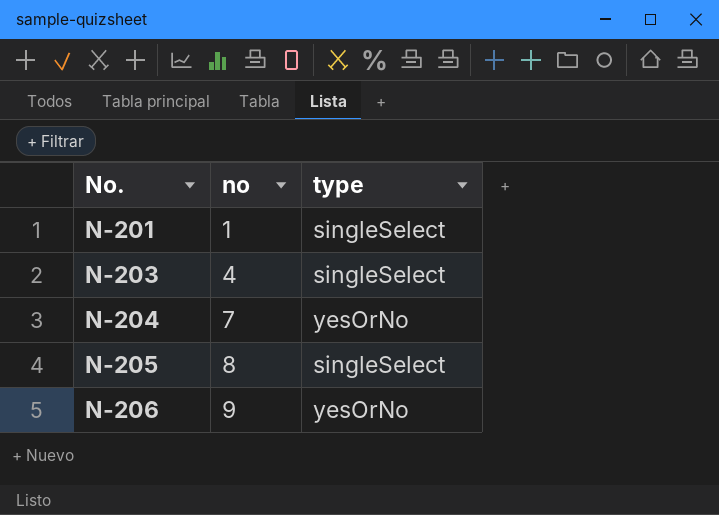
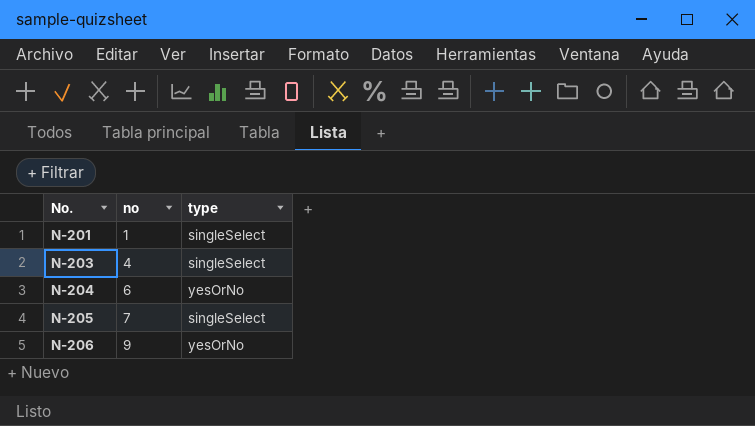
N-204 | no: 7 -> 6
N-205 | no: 8 -> 7

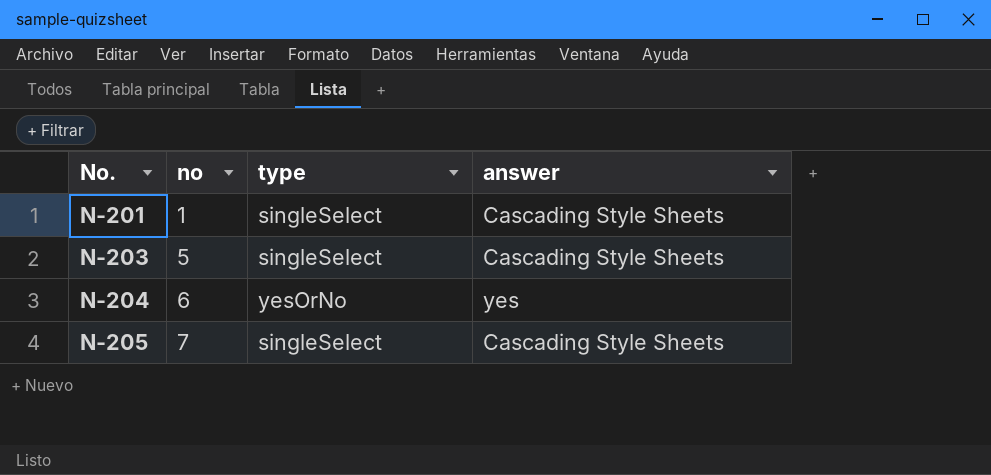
column answer | position: none -> 4
row N-206: 9 | yesOrNo -> none
N-203 | no: 4 -> 5

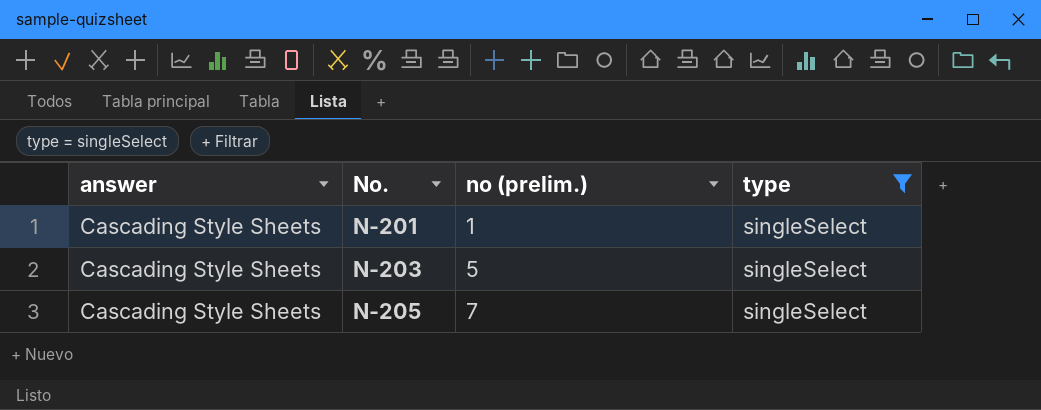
filter: none -> type = singleSelect
column answer | position: 4 -> 1
column name: no -> no (prelim.)

